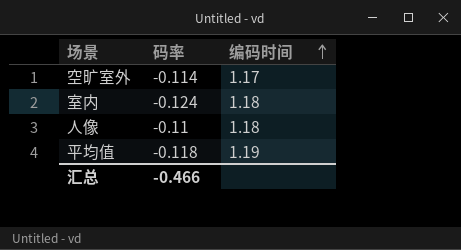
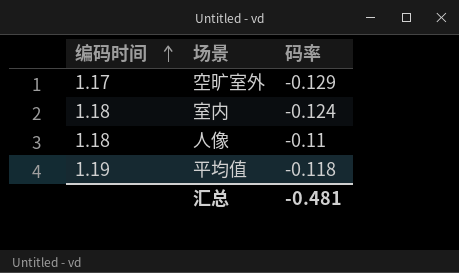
column 编码时间 | position: 3 -> 1
空旷室外 | 码率: -0.114 -> -0.129
汇总 | 码率: -0.466 -> -0.481

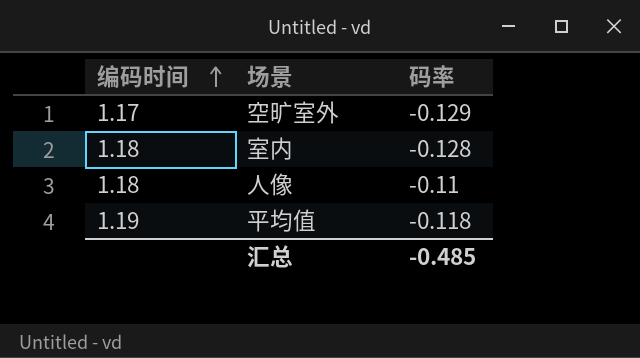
室内 | 码率: -0.124 -> -0.128
汇总 | 码率: -0.481 -> -0.485

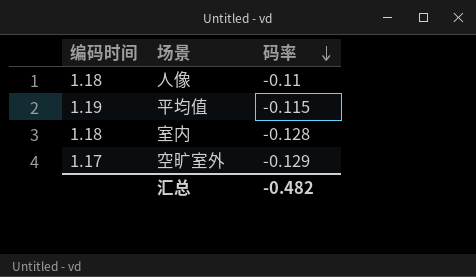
row order: 编码时间 ascending -> 码率 descending
平均值 | 码率: -0.118 -> -0.115
汇总 | 码率: -0.485 -> -0.482

